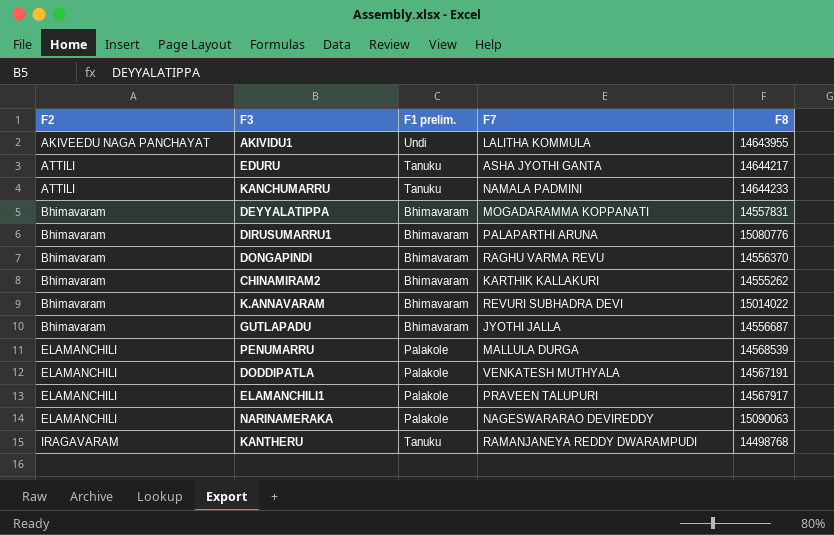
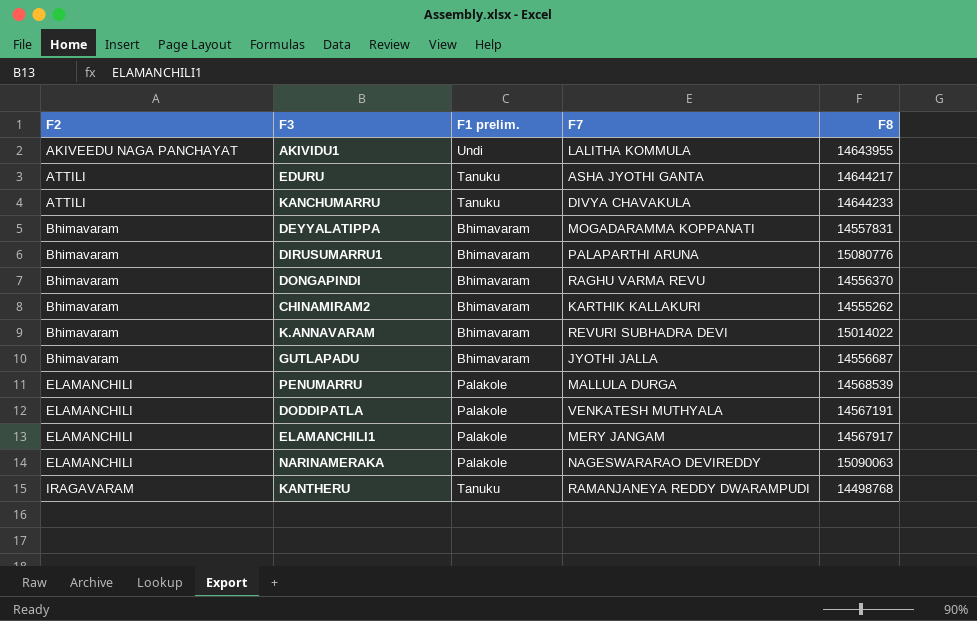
KANCHUMARRU | F7: NAMALA PADMINI -> DIVYA CHAVAKULA
ELAMANCHILI1 | F7: PRAVEEN TALUPURI -> MERY JANGAM

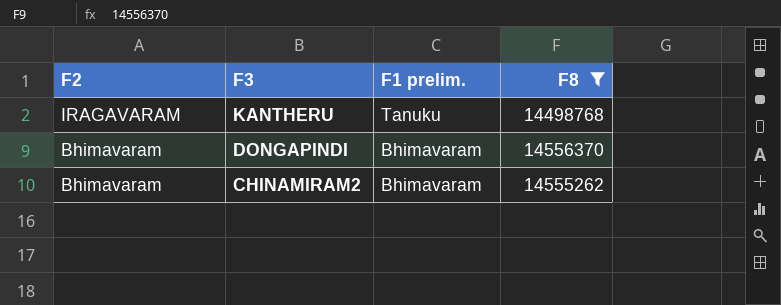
filter: none -> F8 <= 14556370
row order: F2 ascending -> F2 descending
column F7 | position: 4 -> none

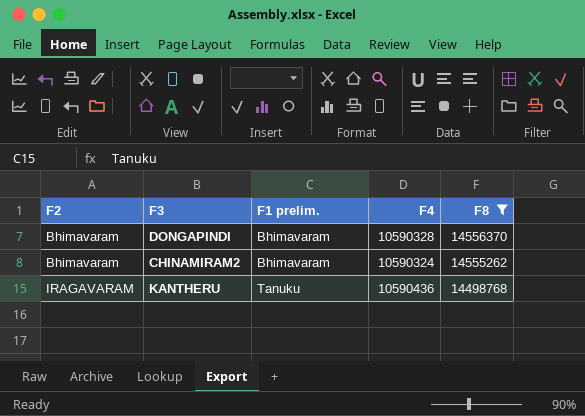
row order: F2 descending -> F2 ascending
column F4 | position: none -> 4

